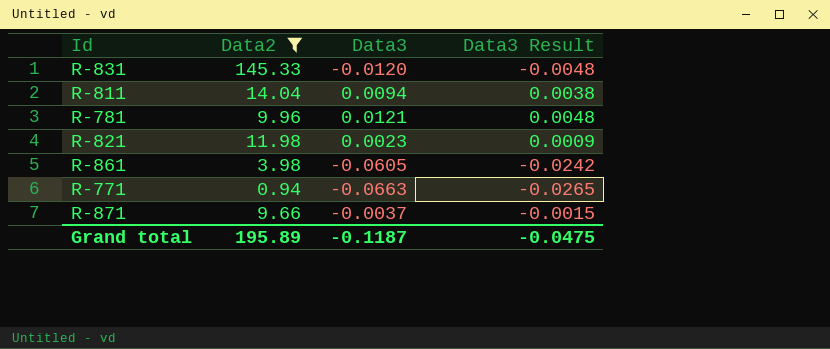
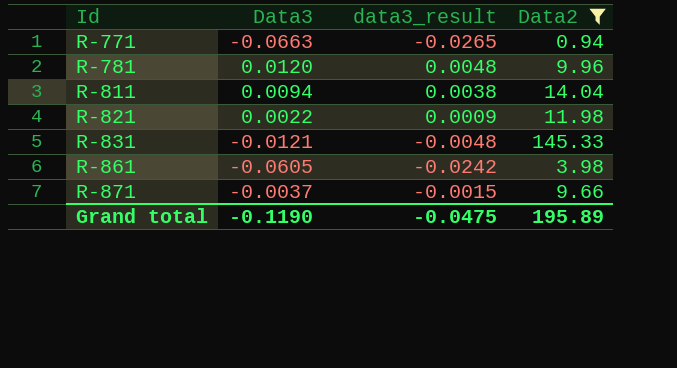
row order: none -> Id ascending
column name: Data3 Result -> data3_result
column Data2 | position: 2 -> 4
R-781 | Data3: 0.0121 -> 0.0120
R-821 | Data3: 0.0023 -> 0.0022
R-831 | Data3: -0.0120 -> -0.0121
Grand total | Data3: -0.1187 -> -0.1190

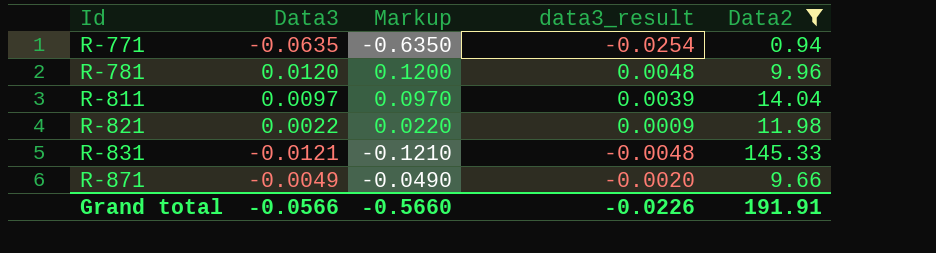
column Markup | formula: none -> [Data3] * 10
row R-861: -0.0605 | -0.0242 | 3.98 -> none
R-771 | Data3: -0.0663 -> -0.0635
R-771 | data3_result: -0.0265 -> -0.0254
R-811 | Data3: 0.0094 -> 0.0097
R-811 | data3_result: 0.0038 -> 0.0039
R-871 | Data3: -0.0037 -> -0.0049
R-871 | data3_result: -0.0015 -> -0.0020
Grand total | Data3: -0.1190 -> -0.0566
Grand total | data3_result: -0.0475 -> -0.0226
Grand total | Data2: 195.89 -> 191.91

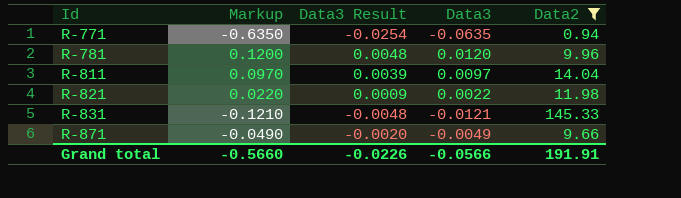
column name: data3_result -> Data3 Result
column Data3 | position: 2 -> 4

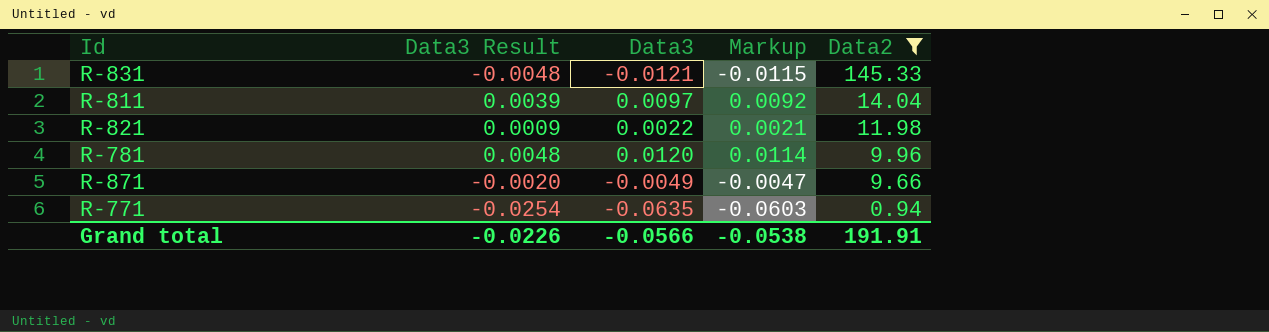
row order: Id ascending -> Data2 descending
column Markup | formula: [Data3] * 10 -> [Data3] * 0.95
column Markup | position: 2 -> 4
Grand total | Markup: -0.5660 -> -0.0538

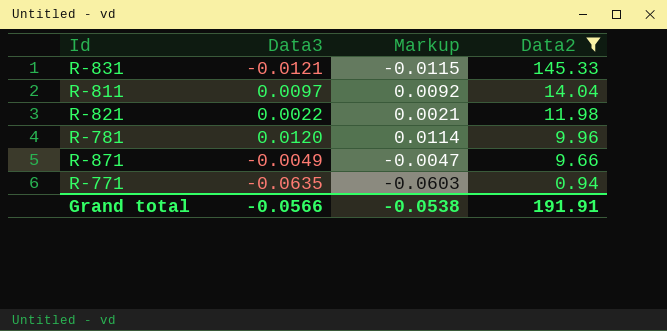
column Data3 Result | formula: [Data3] * 0.4 -> none

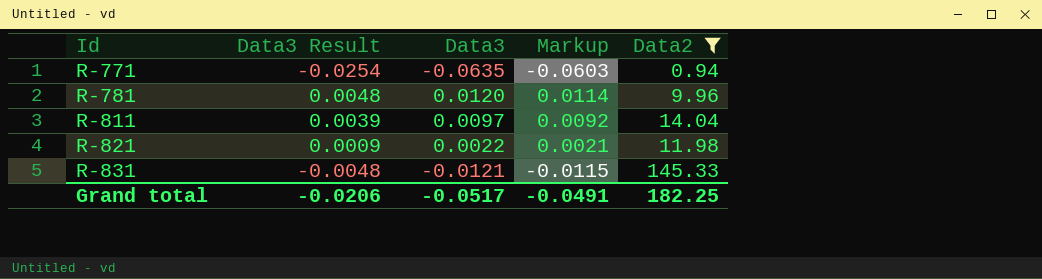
row order: Data2 descending -> Id ascending
column Data3 Result | formula: none -> [Data3] * 0.4
row R-871: -0.0049 | -0.0047 | 9.66 -> none
Grand total | Data3: -0.0566 -> -0.0517
Grand total | Markup: -0.0538 -> -0.0491
Grand total | Data2: 191.91 -> 182.25

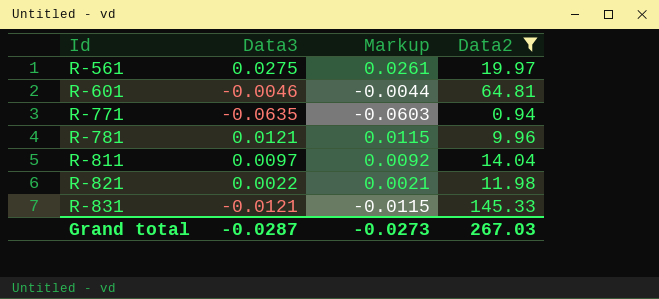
column Data3 Result | formula: [Data3] * 0.4 -> none
row R-561: none -> 0.0275 | 0.0261 | 19.97
row R-601: none -> -0.0046 | -0.0044 | 64.81
R-781 | Data3: 0.0120 -> 0.0121
R-781 | Markup: 0.0114 -> 0.0115
Grand total | Data3: -0.0517 -> -0.0287
Grand total | Markup: -0.0491 -> -0.0273
Grand total | Data2: 182.25 -> 267.03

